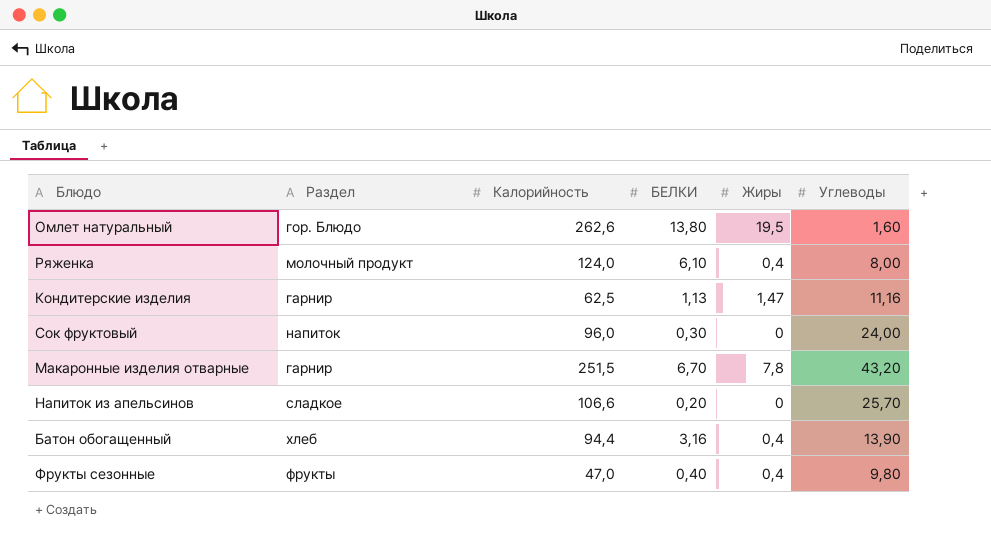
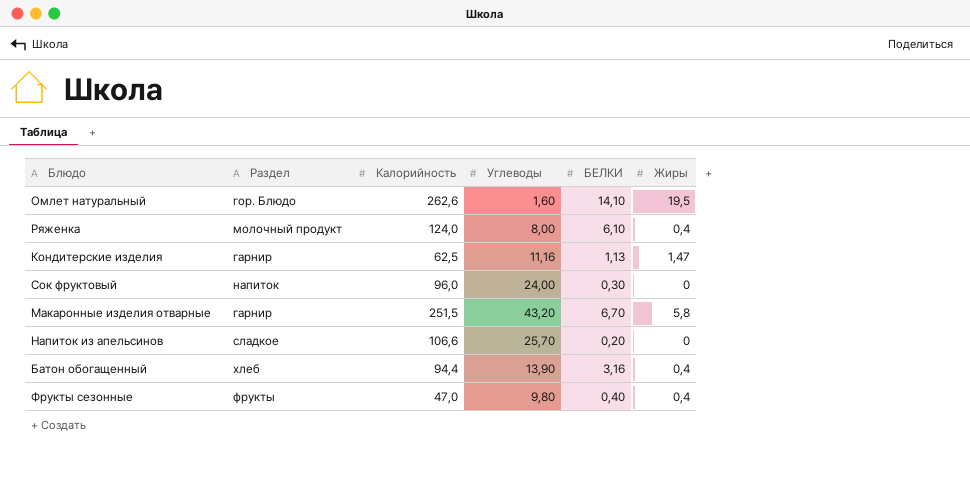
column Углеводы | position: 6 -> 4
Омлет натуральный | БЕЛКИ: 13,80 -> 14,10
Макаронные изделия отварные | Жиры: 7,8 -> 5,8

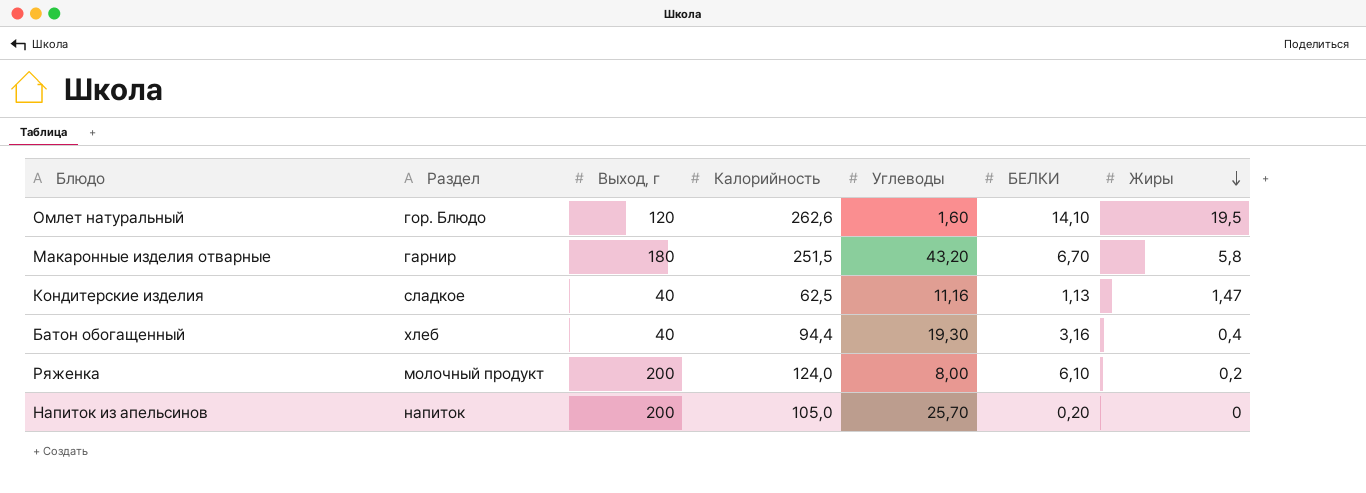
row order: none -> Жиры descending
column Выход, г | position: none -> 3
row Сок фруктовый: напиток | 96,0 | 24,00 | 0,30 | 0 -> none
row Фрукты сезонные: фрукты | 47,0 | 9,80 | 0,40 | 0,4 -> none
Кондитерские изделия | Раздел: гарнир -> сладкое
Батон обогащенный | Углеводы: 13,90 -> 19,30
Ряженка | Жиры: 0,4 -> 0,2
Напиток из апельсинов | Раздел: сладкое -> напиток
Напиток из апельсинов | Калорийность: 106,6 -> 105,0

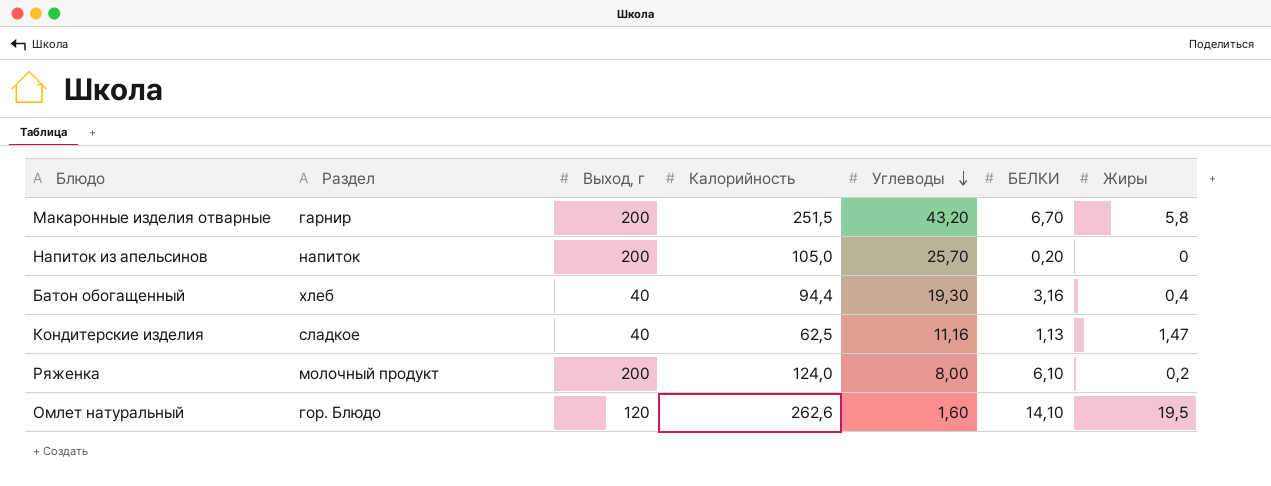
row order: Жиры descending -> Углеводы descending
Макаронные изделия отварные | Выход, г: 180 -> 200

